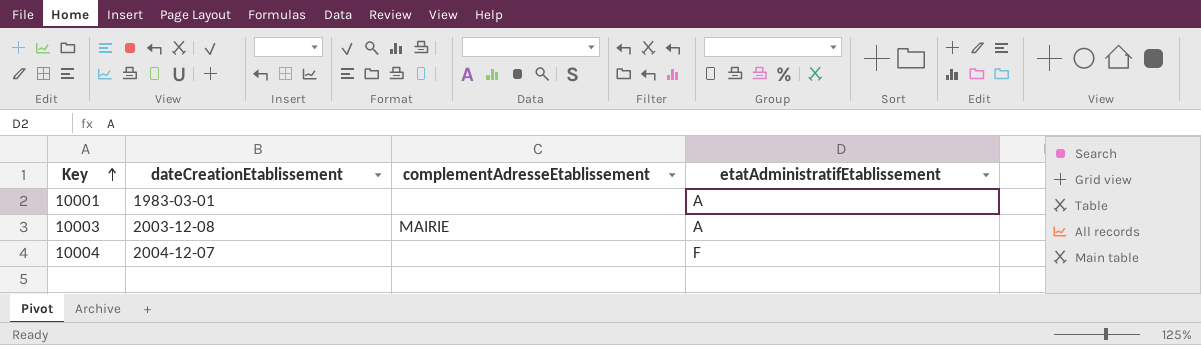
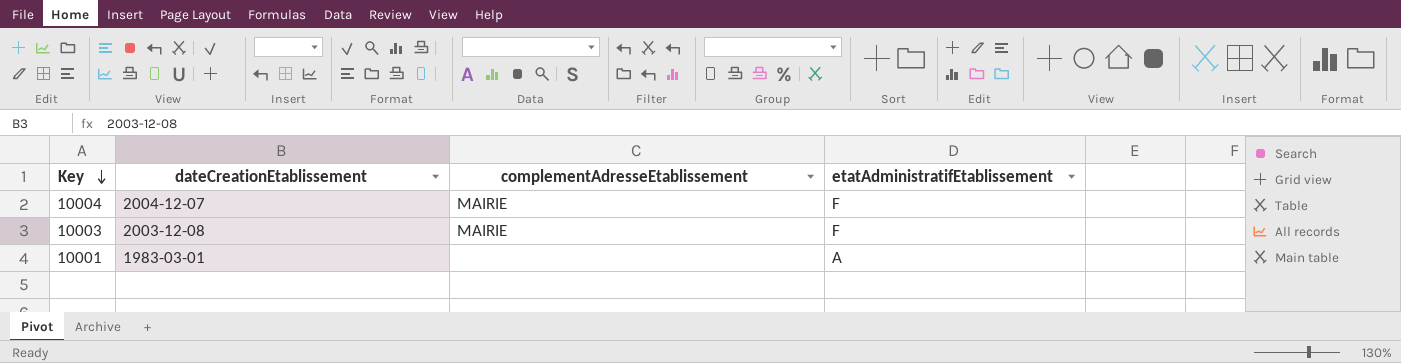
row order: Key ascending -> Key descending
10004 | complementAdresseEtablissement: none -> MAIRIE
10003 | etatAdministratifEtablissement: A -> F

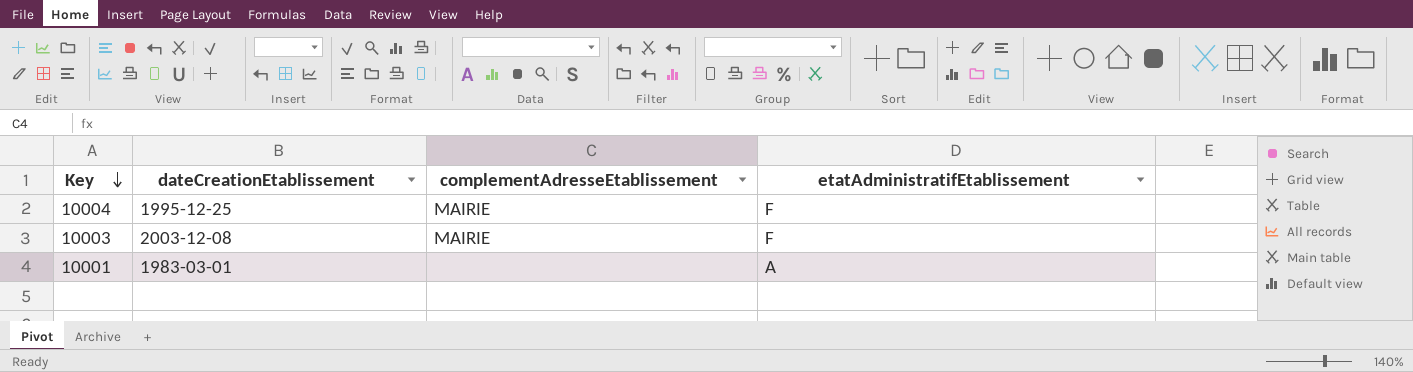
10004 | dateCreationEtablissement: 2004-12-07 -> 1995-12-25

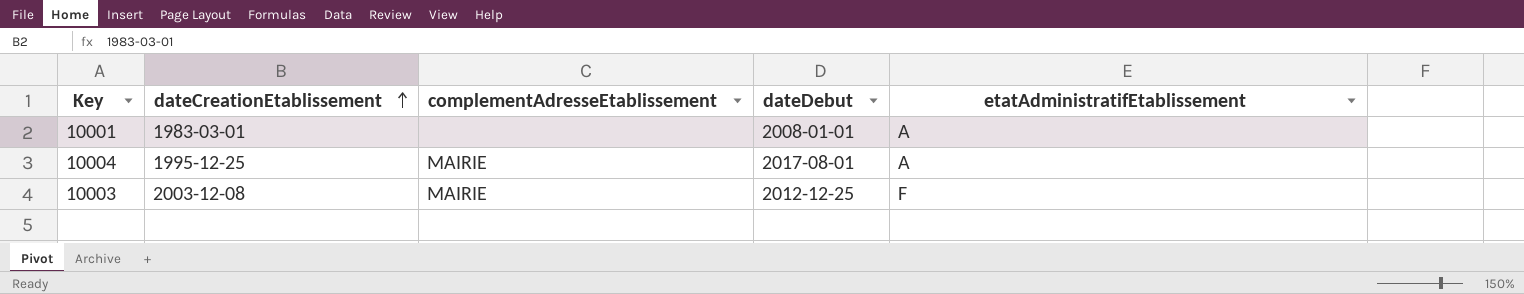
row order: Key descending -> dateCreationEtablissement ascending
column dateDebut | position: none -> 4
10004 | etatAdministratifEtablissement: F -> A

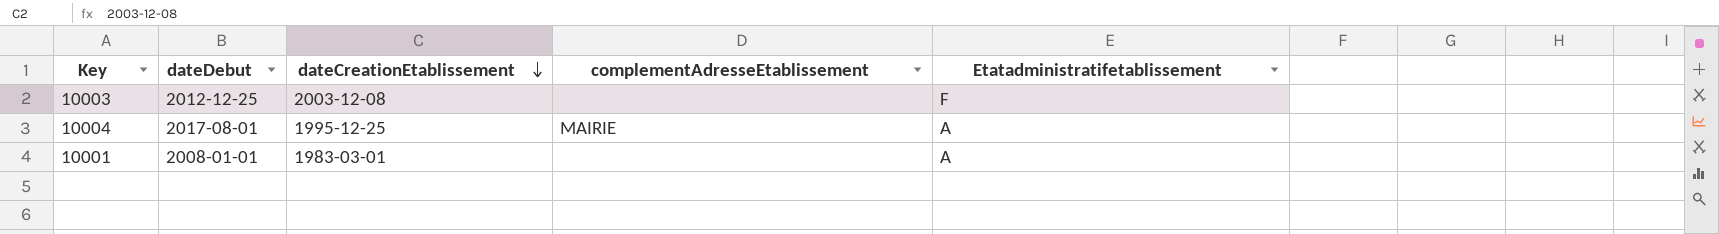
row order: dateCreationEtablissement ascending -> dateCreationEtablissement descending
column dateDebut | position: 4 -> 2
column name: etatAdministratifEtablissement -> Etatadministratifetablissement
10003 | complementAdresseEtablissement: MAIRIE -> none

